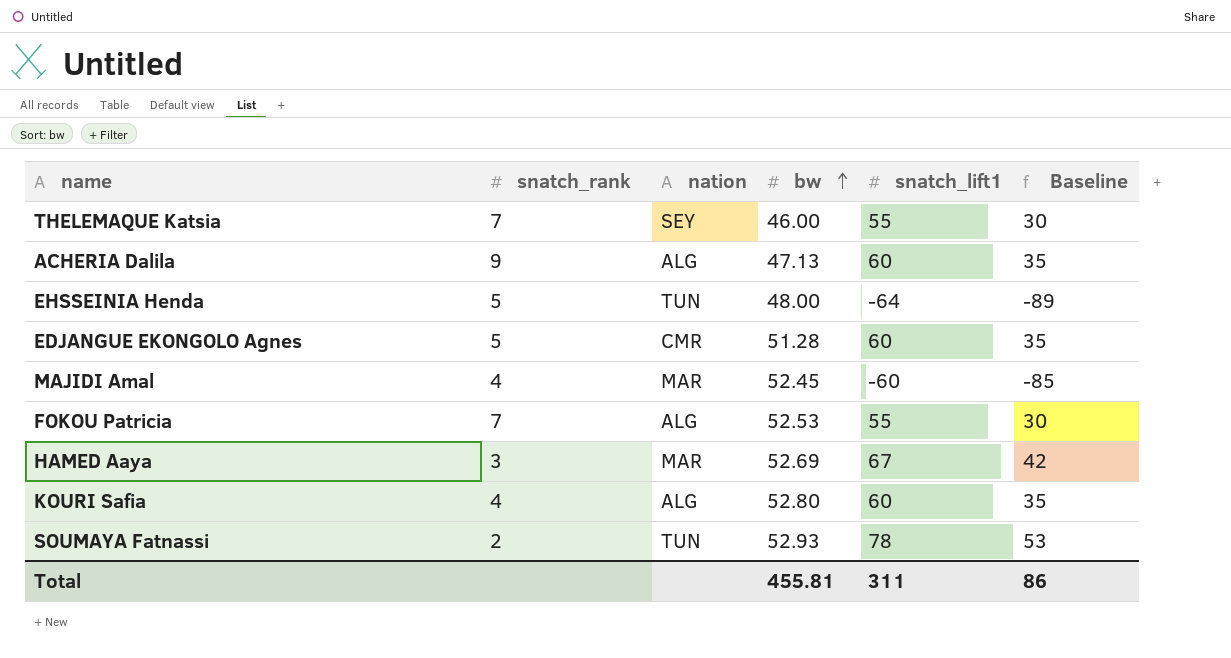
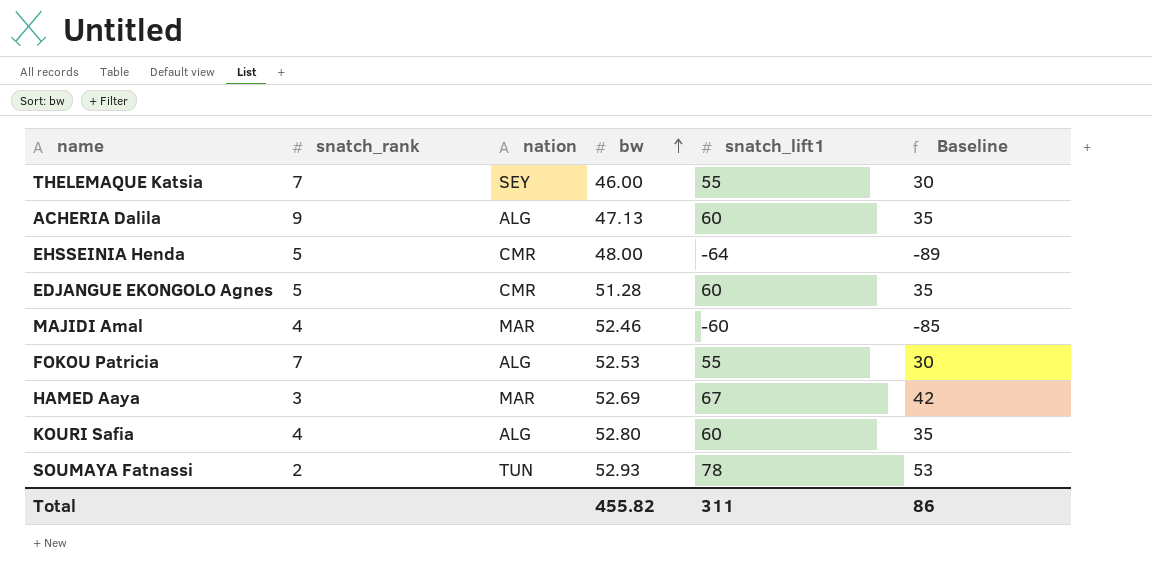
EHSSEINIA Henda | nation: TUN -> CMR
MAJIDI Amal | bw: 52.45 -> 52.46
Total | bw: 455.81 -> 455.82

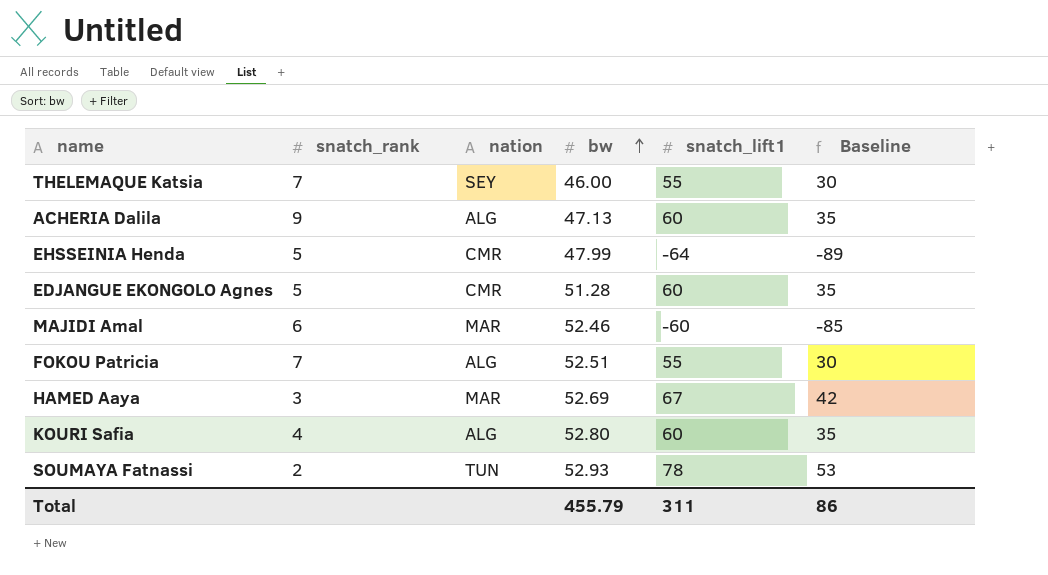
EHSSEINIA Henda | bw: 48.00 -> 47.99
MAJIDI Amal | snatch_rank: 4 -> 6
FOKOU Patricia | bw: 52.53 -> 52.51
Total | bw: 455.82 -> 455.79

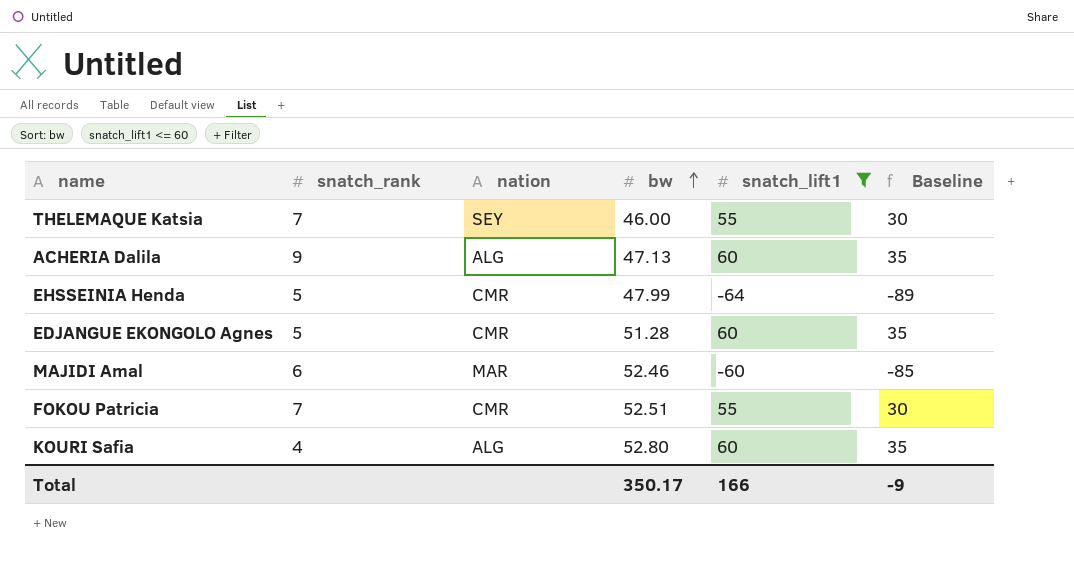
filter: none -> snatch_lift1 <= 60
FOKOU Patricia | nation: ALG -> CMR
Total | bw: 455.79 -> 350.17
Total | snatch_lift1: 311 -> 166
Total | Baseline: 86 -> -9

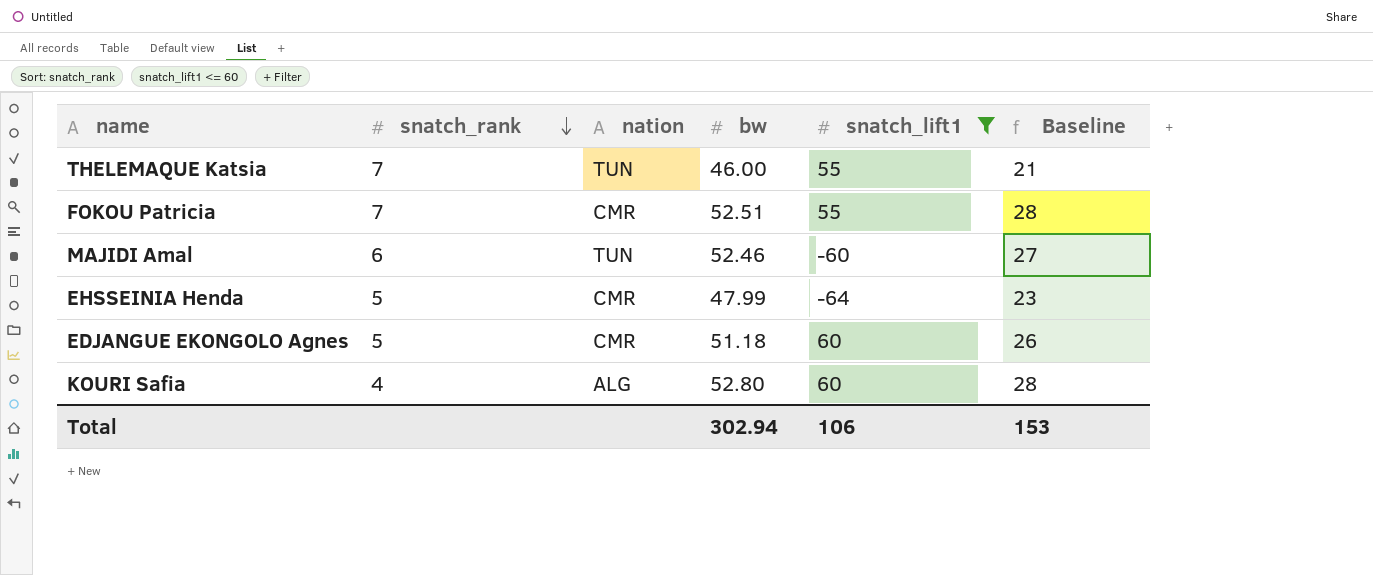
row order: bw ascending -> snatch_rank descending
column Baseline | formula: [snatch_lift1] - 25 -> [bw] - 25
row ACHERIA Dalila: 9 | ALG | 47.13 | 60 | 35 -> none
THELEMAQUE Katsia | nation: SEY -> TUN
MAJIDI Amal | nation: MAR -> TUN
EDJANGUE EKONGOLO Agnes | bw: 51.28 -> 51.18
Total | bw: 350.17 -> 302.94
Total | snatch_lift1: 166 -> 106
Total | Baseline: -9 -> 153

